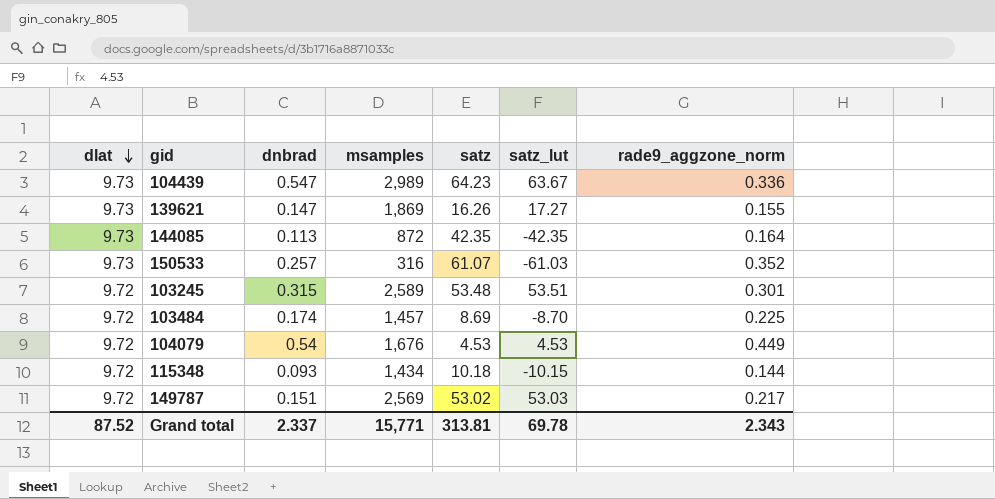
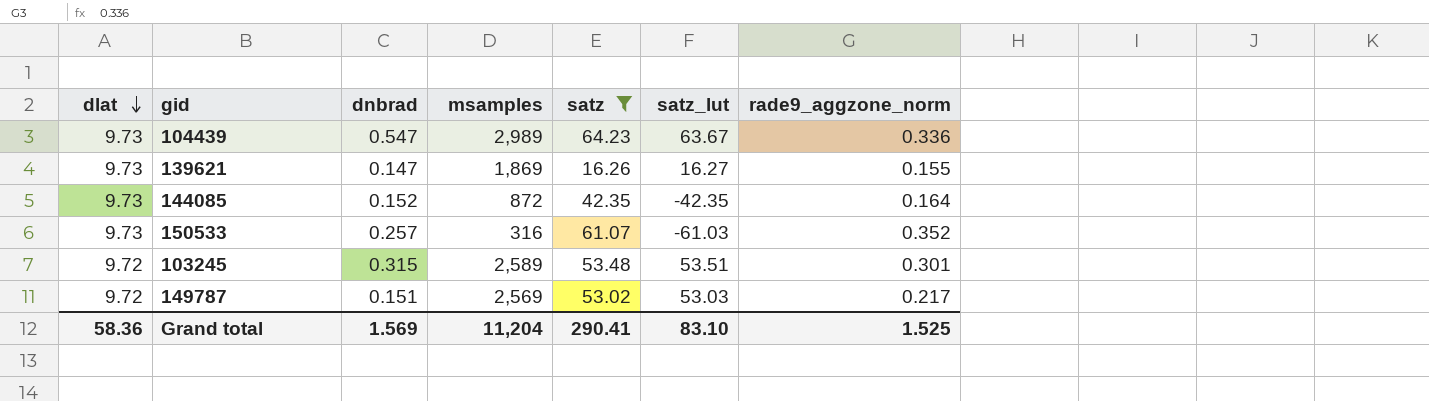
filter: none -> satz >= 16.26
139621 | satz_lut: 17.27 -> 16.27
144085 | dnbrad: 0.113 -> 0.152
Grand total | dlat: 87.52 -> 58.36
Grand total | dnbrad: 2.337 -> 1.569
Grand total | msamples: 15,771 -> 11,204
Grand total | satz: 313.81 -> 290.41
Grand total | satz_lut: 69.78 -> 83.10
Grand total | rade9_aggzone_norm: 2.343 -> 1.525

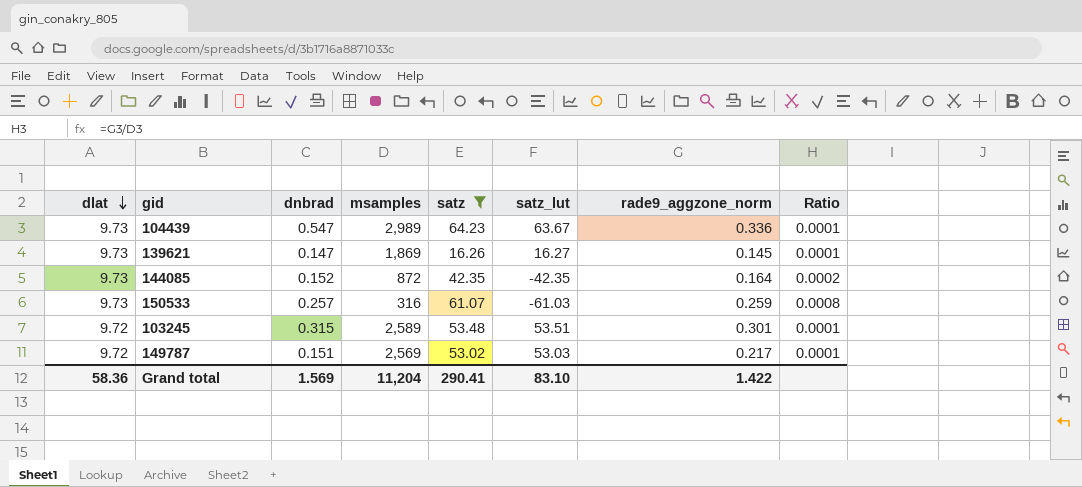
column Ratio | formula: none -> [rade9_aggzone_norm] / [msamples]
139621 | rade9_aggzone_norm: 0.155 -> 0.145
150533 | rade9_aggzone_norm: 0.352 -> 0.259
Grand total | rade9_aggzone_norm: 1.525 -> 1.422

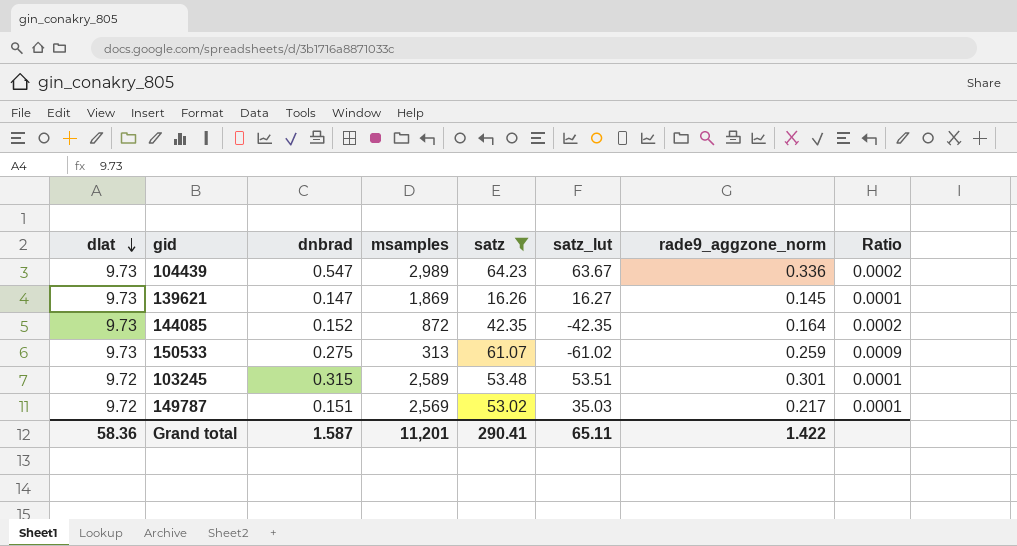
column Ratio | formula: [rade9_aggzone_norm] / [msamples] -> [dnbrad] / [msamples]
150533 | dnbrad: 0.257 -> 0.275
150533 | msamples: 316 -> 313
150533 | satz_lut: -61.03 -> -61.02
149787 | satz_lut: 53.03 -> 35.03
Grand total | dnbrad: 1.569 -> 1.587
Grand total | msamples: 11,204 -> 11,201
Grand total | satz_lut: 83.10 -> 65.11

